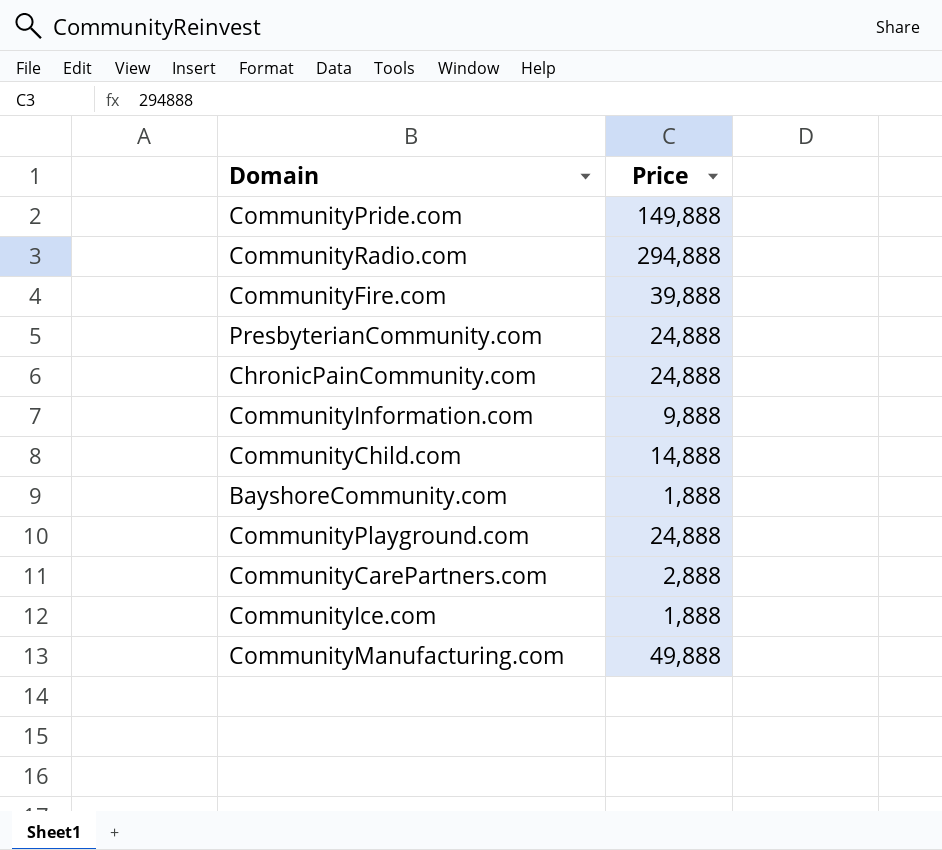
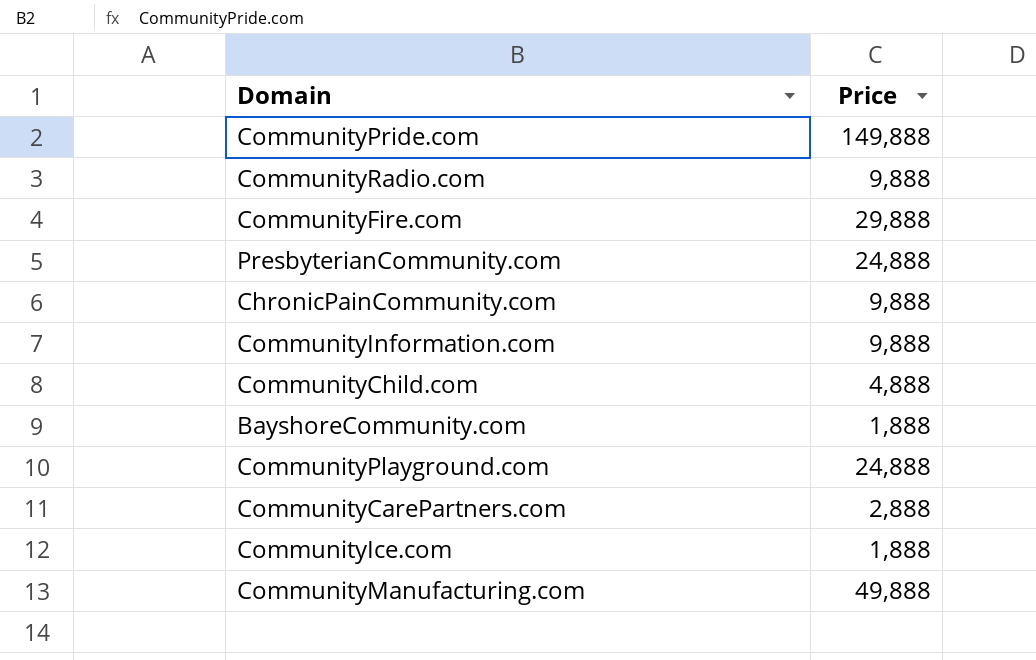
CommunityRadio.com | Price: 294,888 -> 9,888
CommunityFire.com | Price: 39,888 -> 29,888
ChronicPainCommunity.com | Price: 24,888 -> 9,888
CommunityChild.com | Price: 14,888 -> 4,888

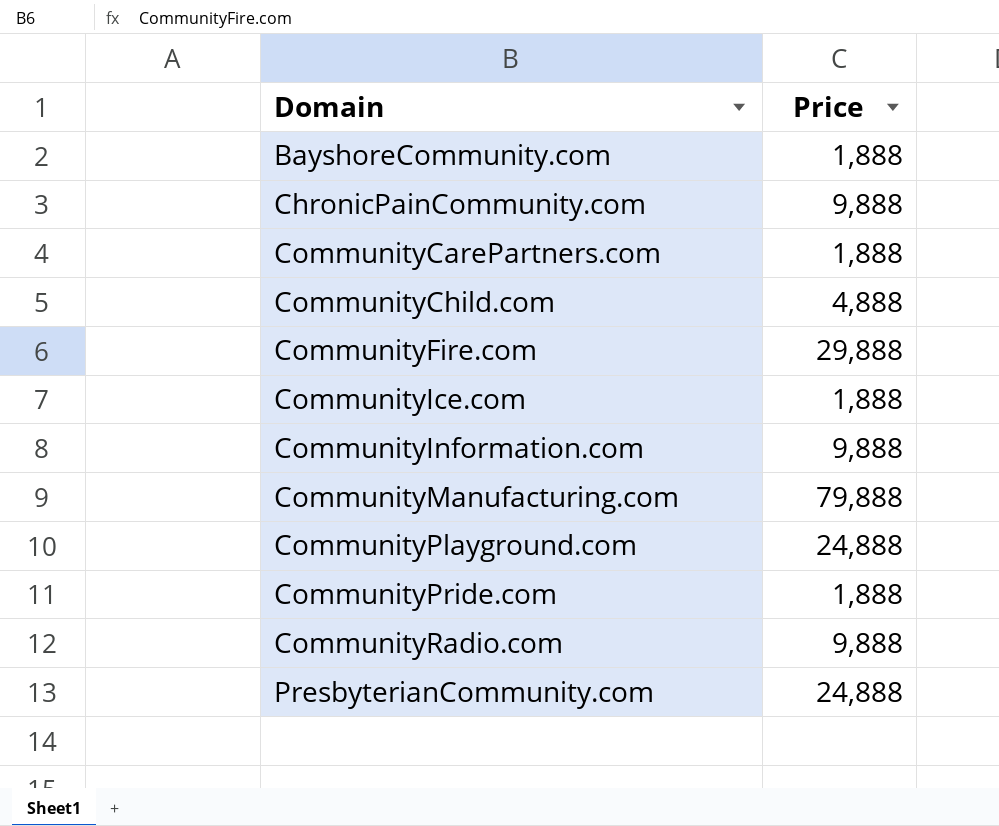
row order: none -> Domain ascending
CommunityCarePartners.com | Price: 2,888 -> 1,888
CommunityManufacturing.com | Price: 49,888 -> 79,888
CommunityPride.com | Price: 149,888 -> 1,888

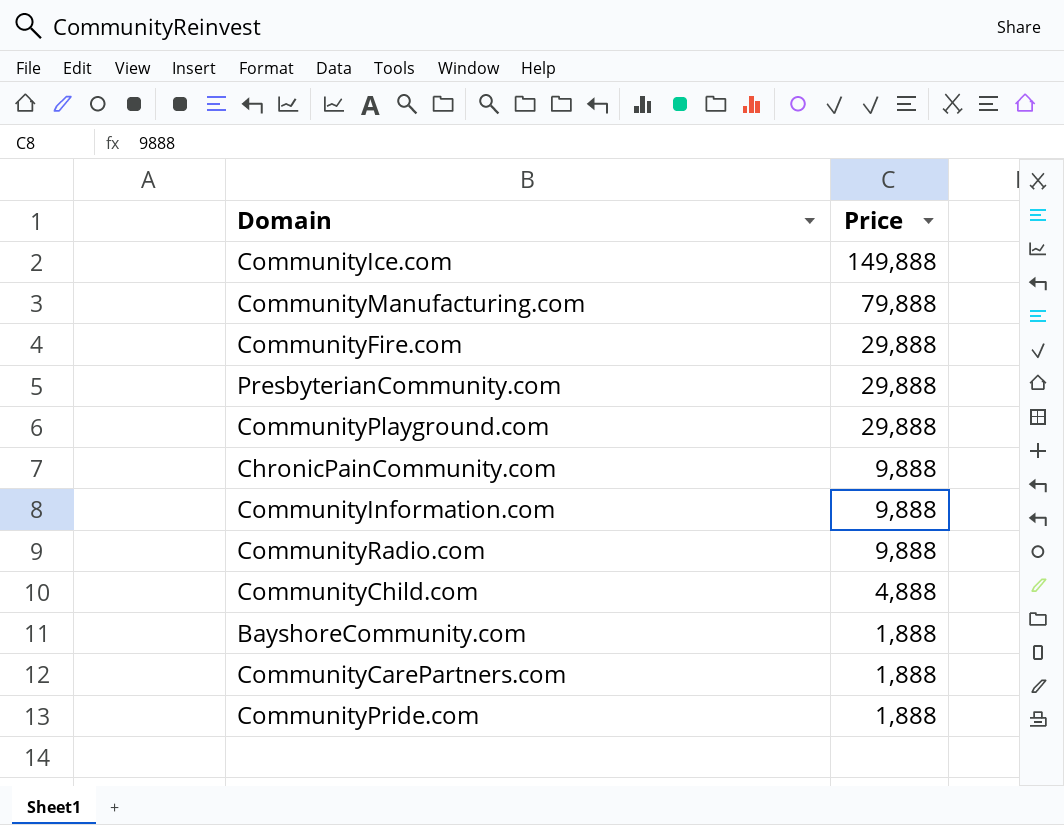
row order: Domain ascending -> Price descending
CommunityIce.com | Price: 1,888 -> 149,888
PresbyterianCommunity.com | Price: 24,888 -> 29,888
CommunityPlayground.com | Price: 24,888 -> 29,888

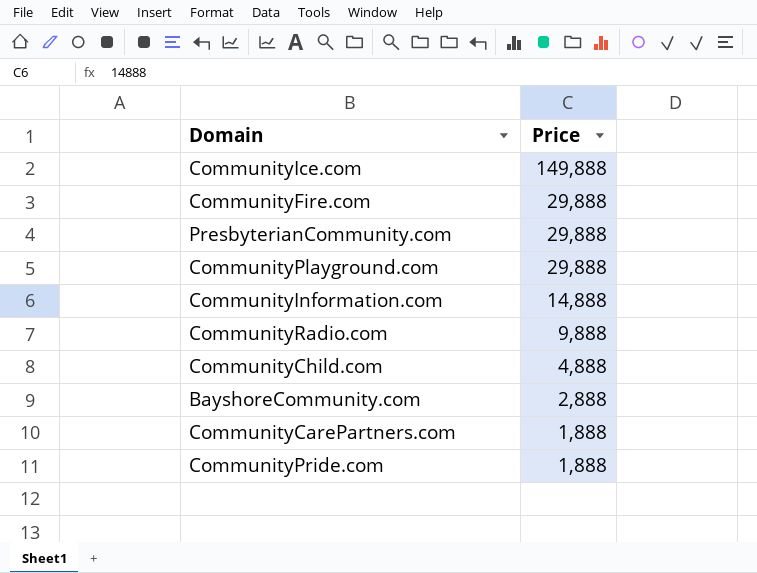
row CommunityManufacturing.com: 79,888 -> none
row ChronicPainCommunity.com: 9,888 -> none
CommunityInformation.com | Price: 9,888 -> 14,888
BayshoreCommunity.com | Price: 1,888 -> 2,888

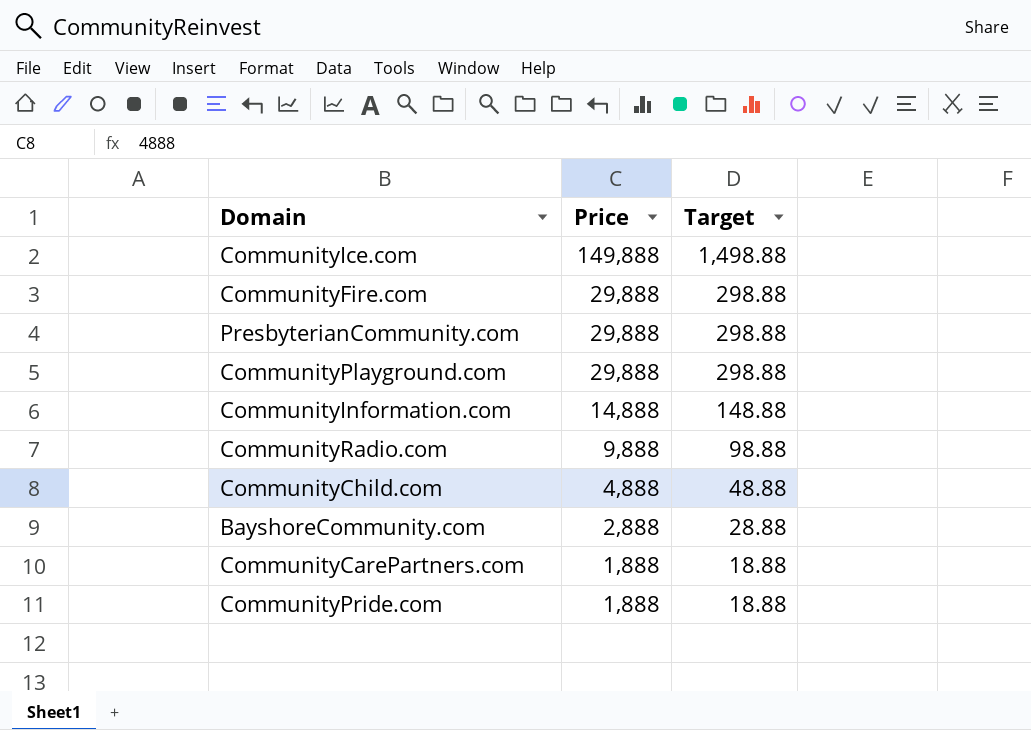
column Target | formula: none -> [Price] * 0.01

